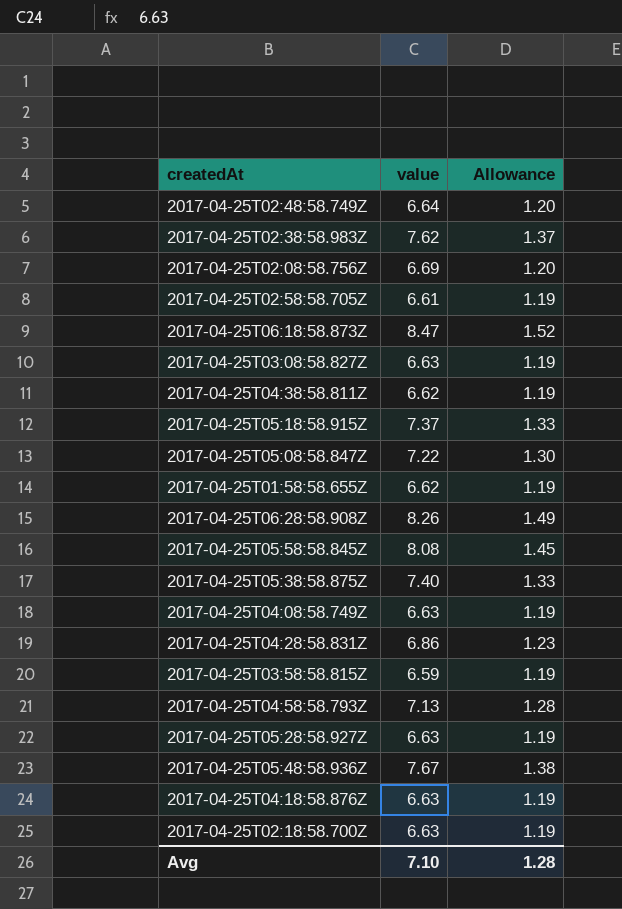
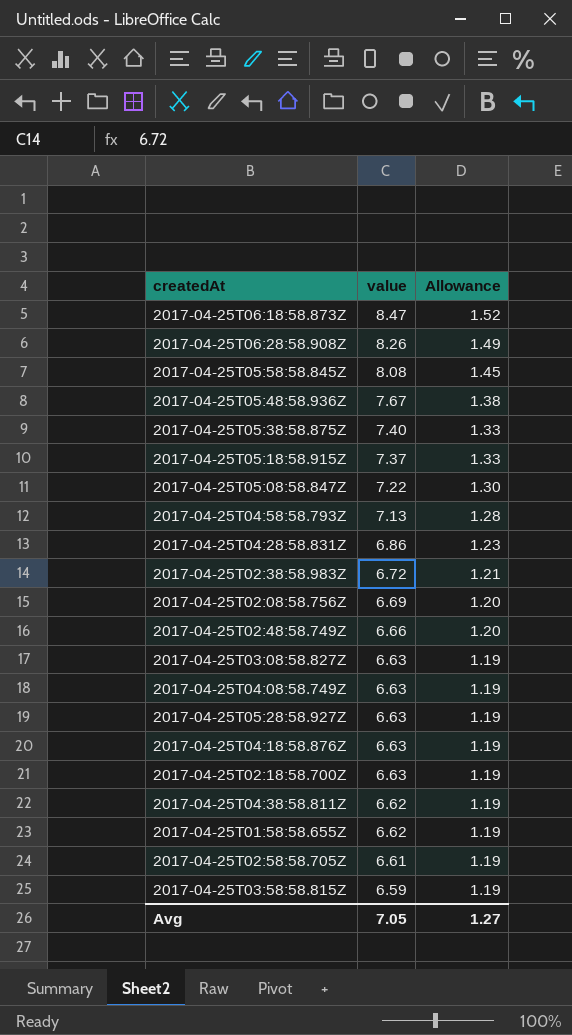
row order: none -> value descending
2017-04-25T02:38:58.983Z | value: 7.62 -> 6.72
2017-04-25T02:38:58.983Z | Allowance: 1.37 -> 1.21
2017-04-25T02:48:58.749Z | value: 6.64 -> 6.66
Avg | value: 7.10 -> 7.05
Avg | Allowance: 1.28 -> 1.27

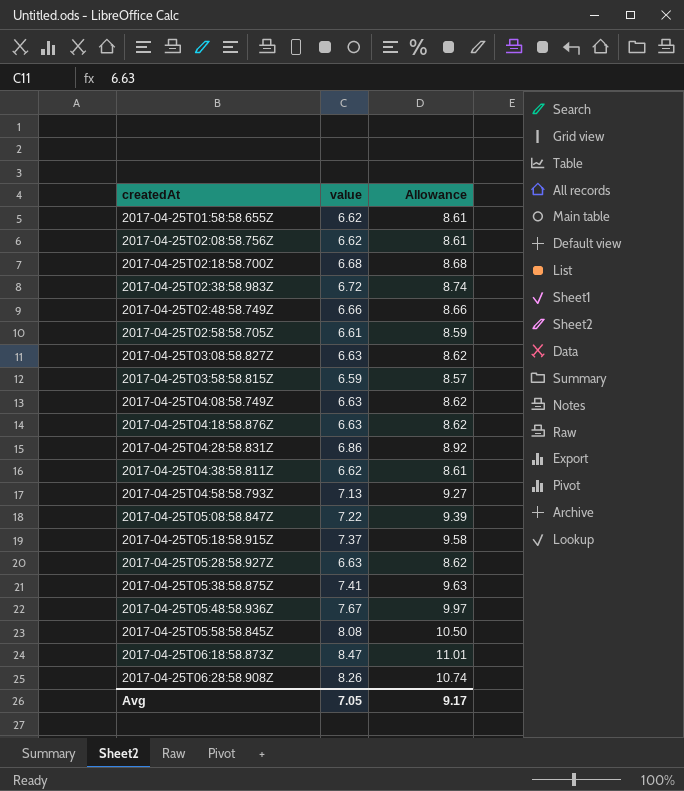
row order: value descending -> createdAt ascending
column Allowance | formula: [value] * 0.18 -> [value] * 1.3
2017-04-25T02:08:58.756Z | value: 6.69 -> 6.62
2017-04-25T02:18:58.700Z | value: 6.63 -> 6.68
2017-04-25T05:38:58.875Z | value: 7.40 -> 7.41
Avg | Allowance: 1.27 -> 9.17

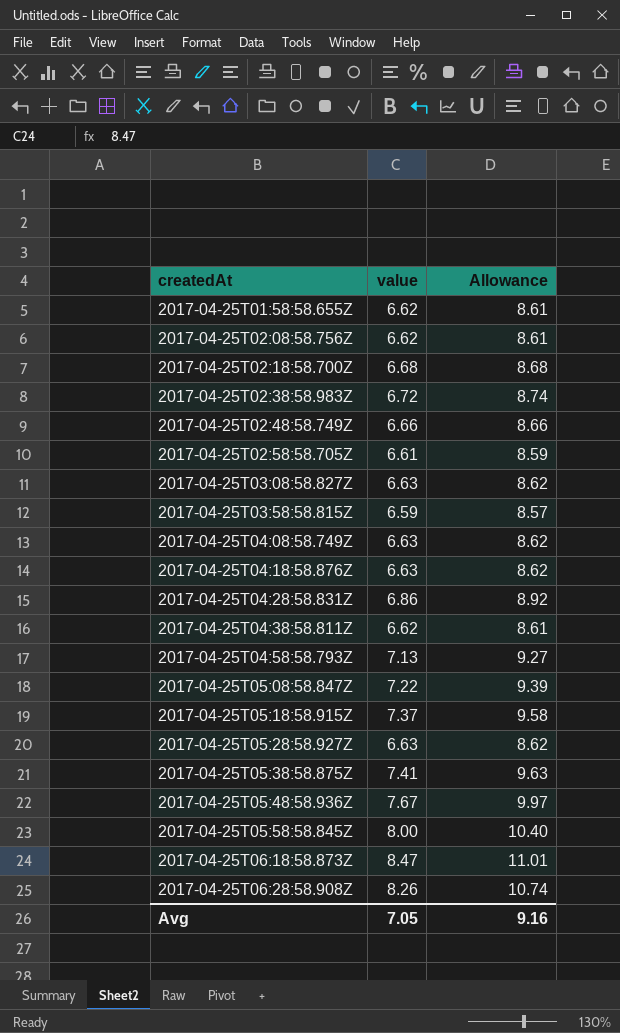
2017-04-25T05:58:58.845Z | value: 8.08 -> 8.00
2017-04-25T05:58:58.845Z | Allowance: 10.50 -> 10.40
Avg | Allowance: 9.17 -> 9.16

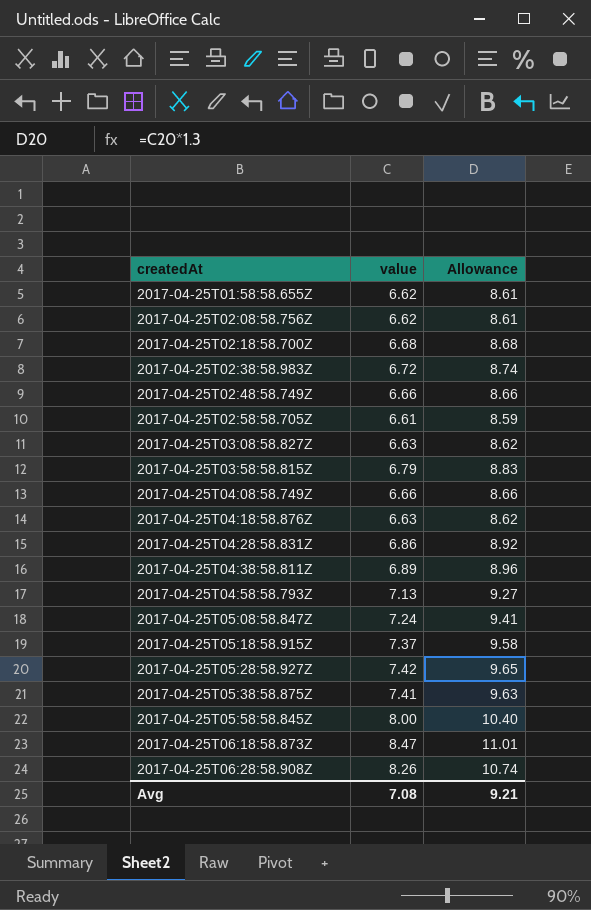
row 2017-04-25T05:48:58.936Z: 7.67 | 9.97 -> none
2017-04-25T03:58:58.815Z | value: 6.59 -> 6.79
2017-04-25T03:58:58.815Z | Allowance: 8.57 -> 8.83
2017-04-25T04:08:58.749Z | value: 6.63 -> 6.66
2017-04-25T04:08:58.749Z | Allowance: 8.62 -> 8.66
2017-04-25T04:38:58.811Z | value: 6.62 -> 6.89
2017-04-25T04:38:58.811Z | Allowance: 8.61 -> 8.96
2017-04-25T05:08:58.847Z | value: 7.22 -> 7.24
2017-04-25T05:08:58.847Z | Allowance: 9.39 -> 9.41
2017-04-25T05:28:58.927Z | value: 6.63 -> 7.42
2017-04-25T05:28:58.927Z | Allowance: 8.62 -> 9.65
Avg | value: 7.05 -> 7.08
Avg | Allowance: 9.16 -> 9.21

